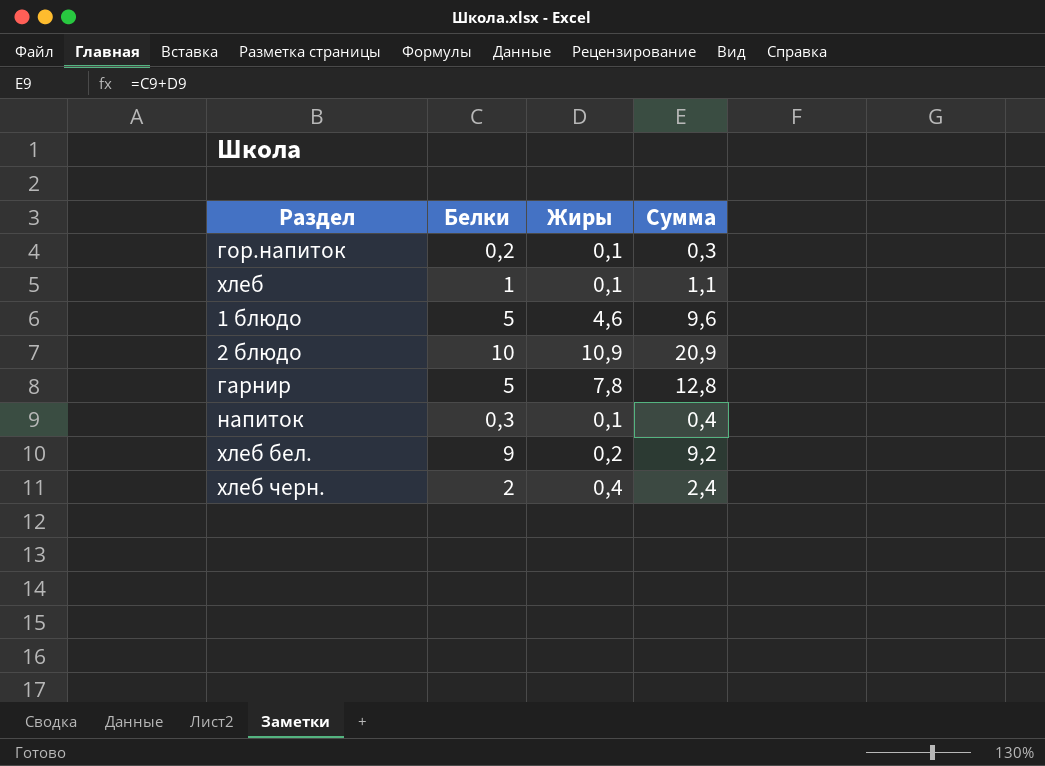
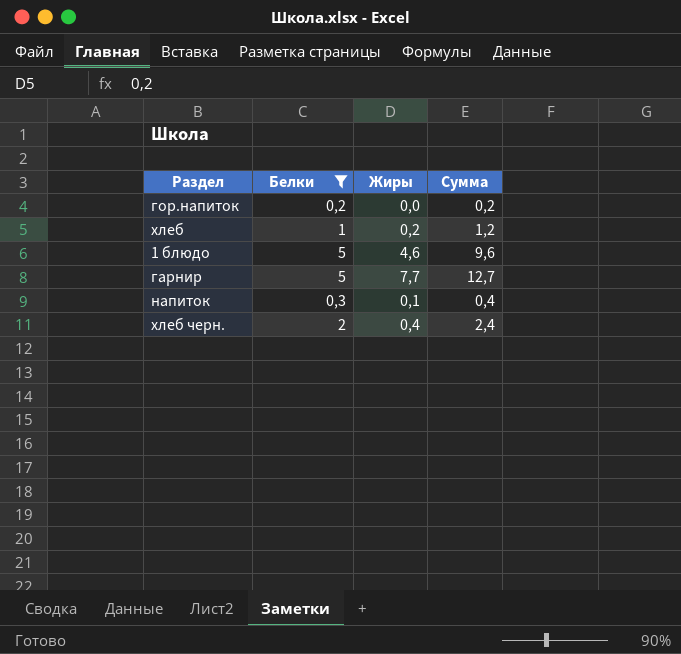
filter: none -> Белки <= 5
гор.напиток | Жиры: 0,1 -> 0,0
гор.напиток | Сумма: 0,3 -> 0,2
хлеб | Жиры: 0,1 -> 0,2
хлеб | Сумма: 1,1 -> 1,2
гарнир | Жиры: 7,8 -> 7,7
гарнир | Сумма: 12,8 -> 12,7

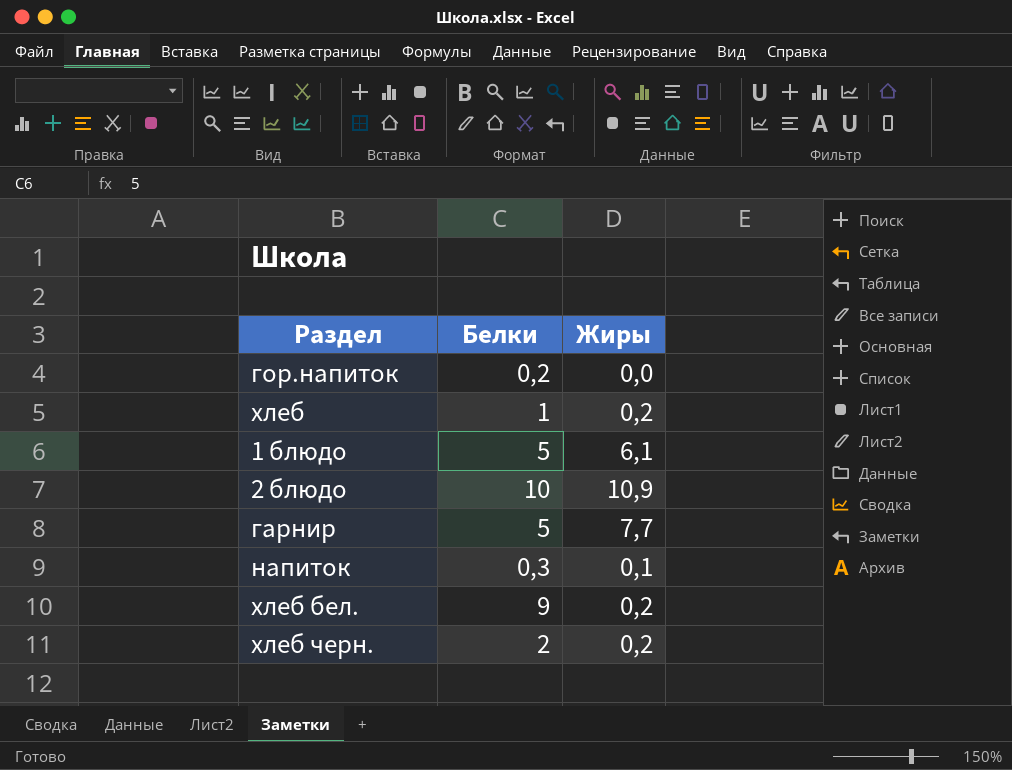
filter: Белки <= 5 -> none
column Сумма | formula: [Белки] + [Жиры] -> none
1 блюдо | Жиры: 4,6 -> 6,1
хлеб черн. | Жиры: 0,4 -> 0,2

